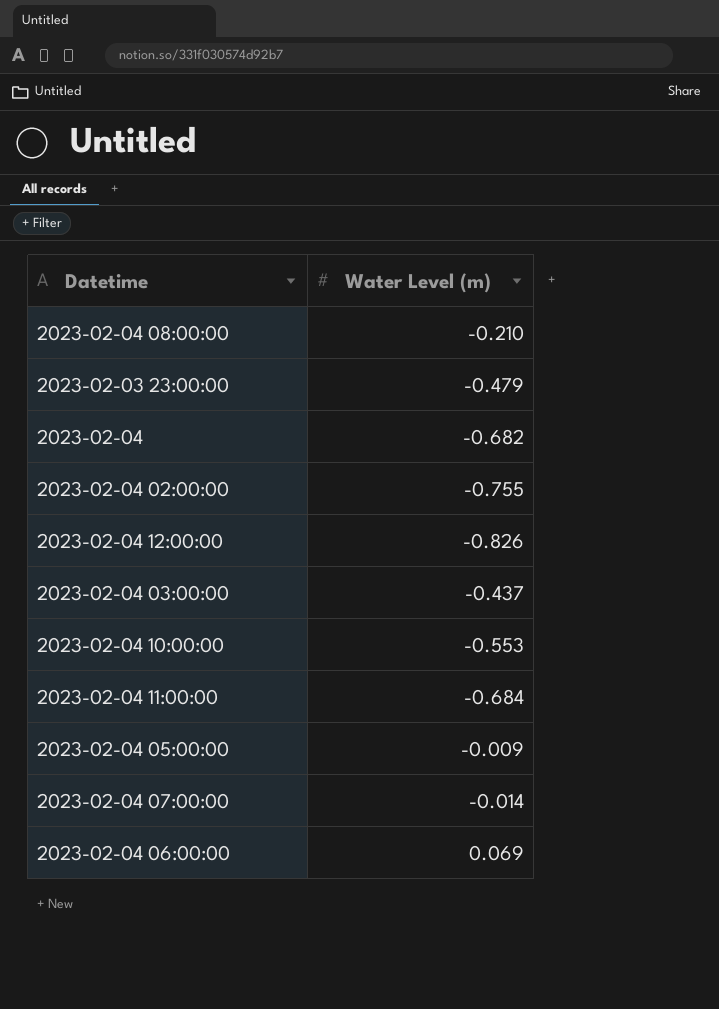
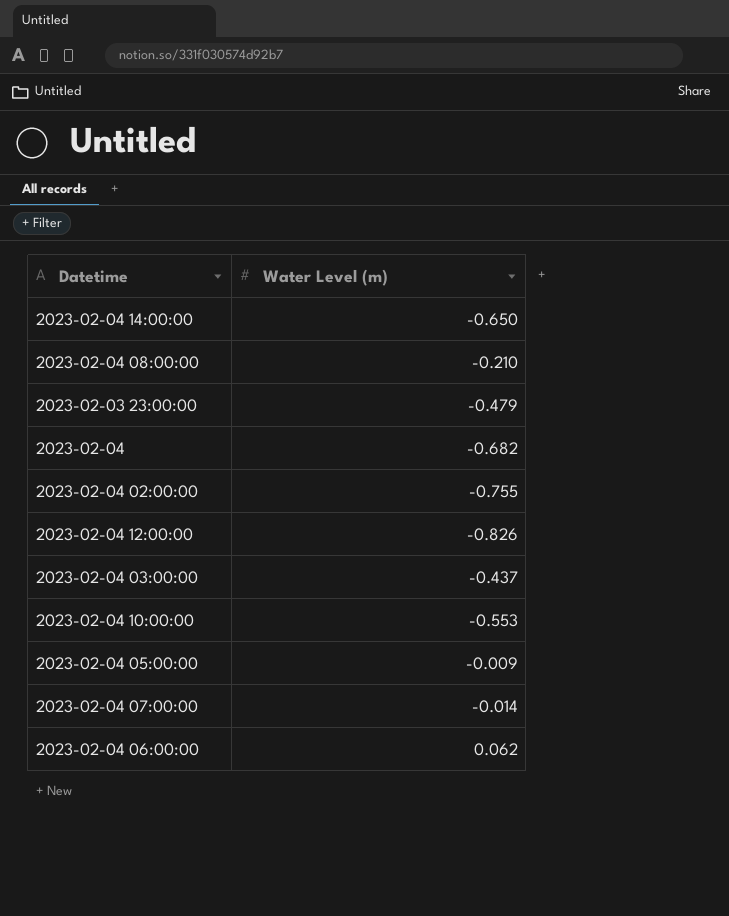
row 2023-02-04 11:00:00: -0.684 -> none
row 2023-02-04 14:00:00: none -> -0.650
2023-02-04 06:00:00 | Water Level (m): 0.069 -> 0.062

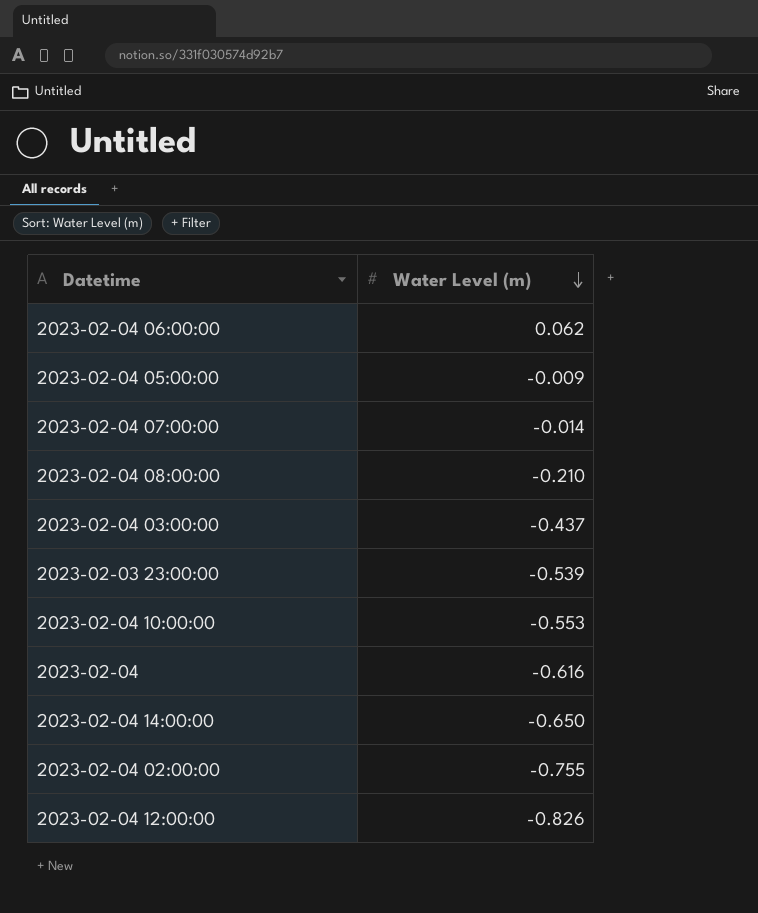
row order: none -> Water Level (m) descending
2023-02-03 23:00:00 | Water Level (m): -0.479 -> -0.539
2023-02-04 | Water Level (m): -0.682 -> -0.616

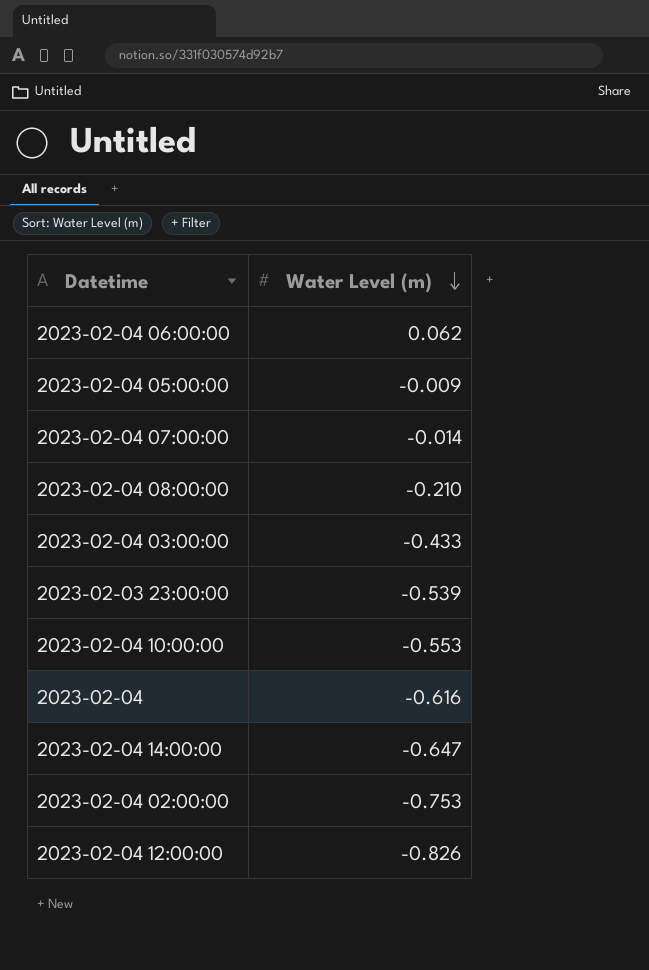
2023-02-04 03:00:00 | Water Level (m): -0.437 -> -0.433
2023-02-04 14:00:00 | Water Level (m): -0.650 -> -0.647
2023-02-04 02:00:00 | Water Level (m): -0.755 -> -0.753

